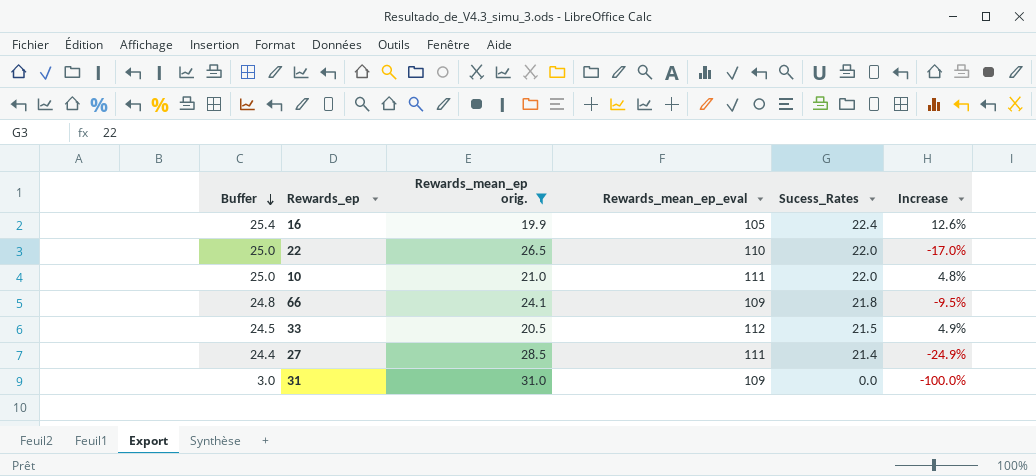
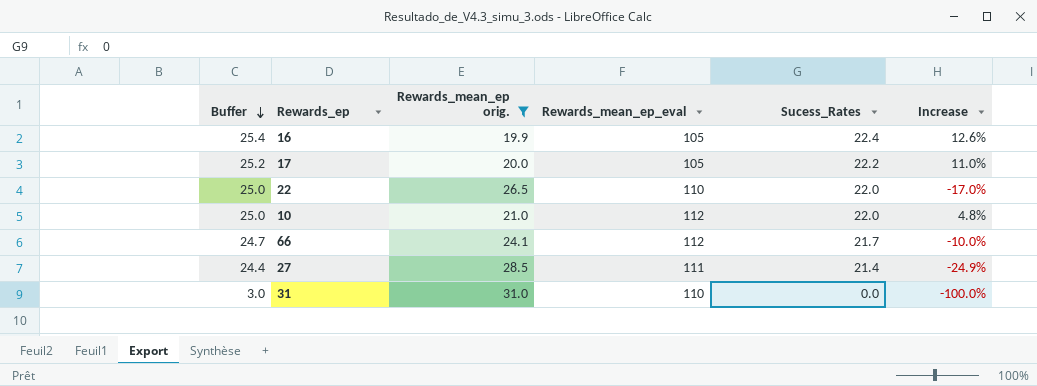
row 33: 24.5 | 20.5 | 112 | 21.5 | 4.9% -> none
row 17: none -> 25.2 | 20.0 | 105 | 22.2 | 11.0%
10 | Rewards_mean_ep_eval: 111 -> 112
66 | Buffer: 24.8 -> 24.7
66 | Rewards_mean_ep_eval: 109 -> 112
66 | Sucess_Rates: 21.8 -> 21.7
66 | Increase: -9.5% -> -10.0%
31 | Rewards_mean_ep_eval: 109 -> 110

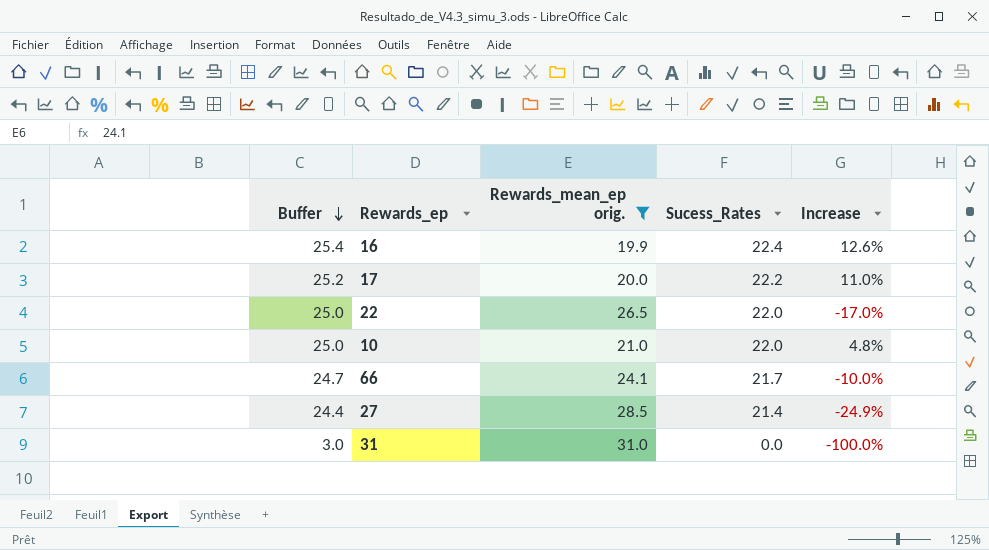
column Rewards_mean_ep_eval | position: 4 -> none

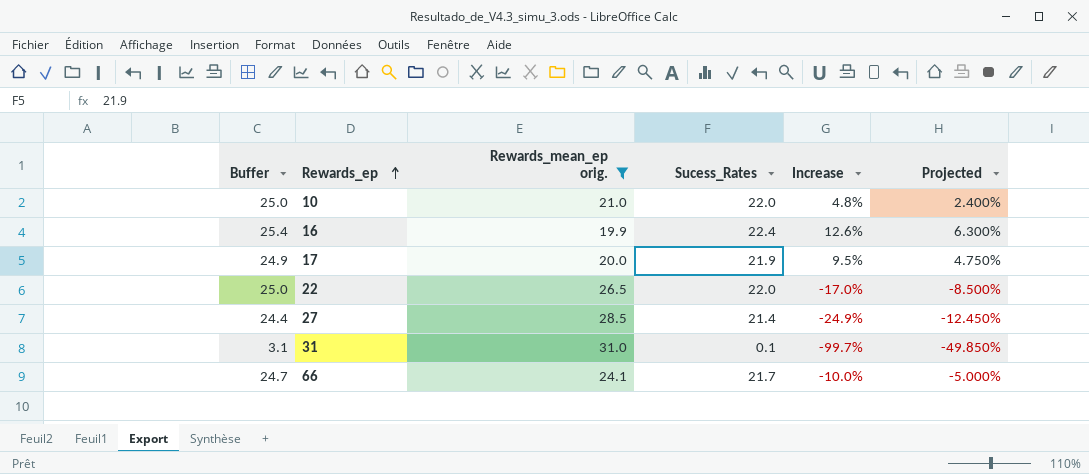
row order: Buffer descending -> Rewards_ep ascending
column Projected | formula: none -> [Increase] * 0.5
17 | Buffer: 25.2 -> 24.9
17 | Sucess_Rates: 22.2 -> 21.9
17 | Increase: 11.0% -> 9.5%
31 | Buffer: 3.0 -> 3.1
31 | Sucess_Rates: 0.0 -> 0.1
31 | Increase: -100.0% -> -99.7%

